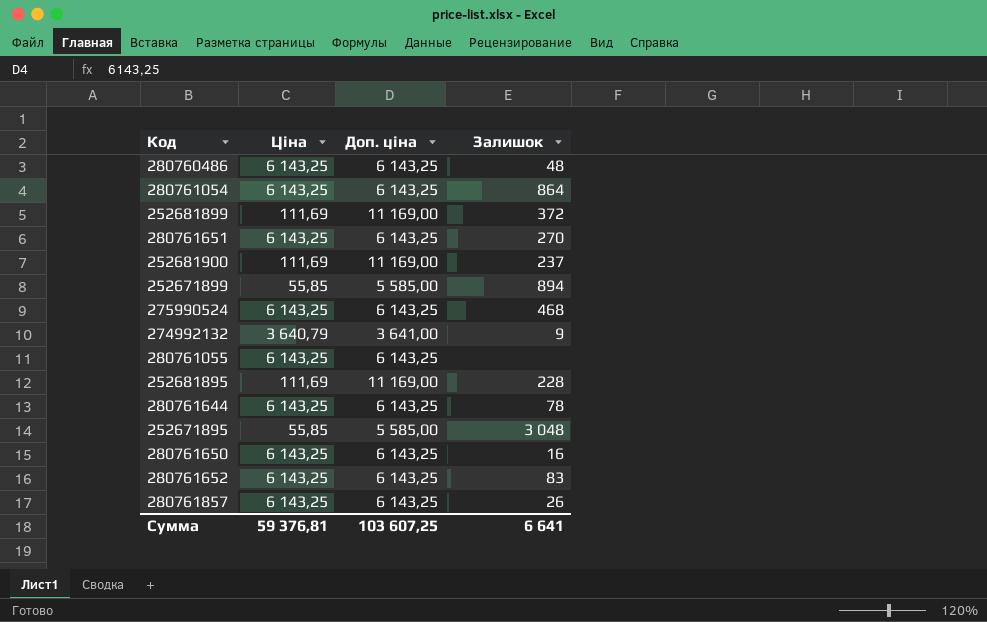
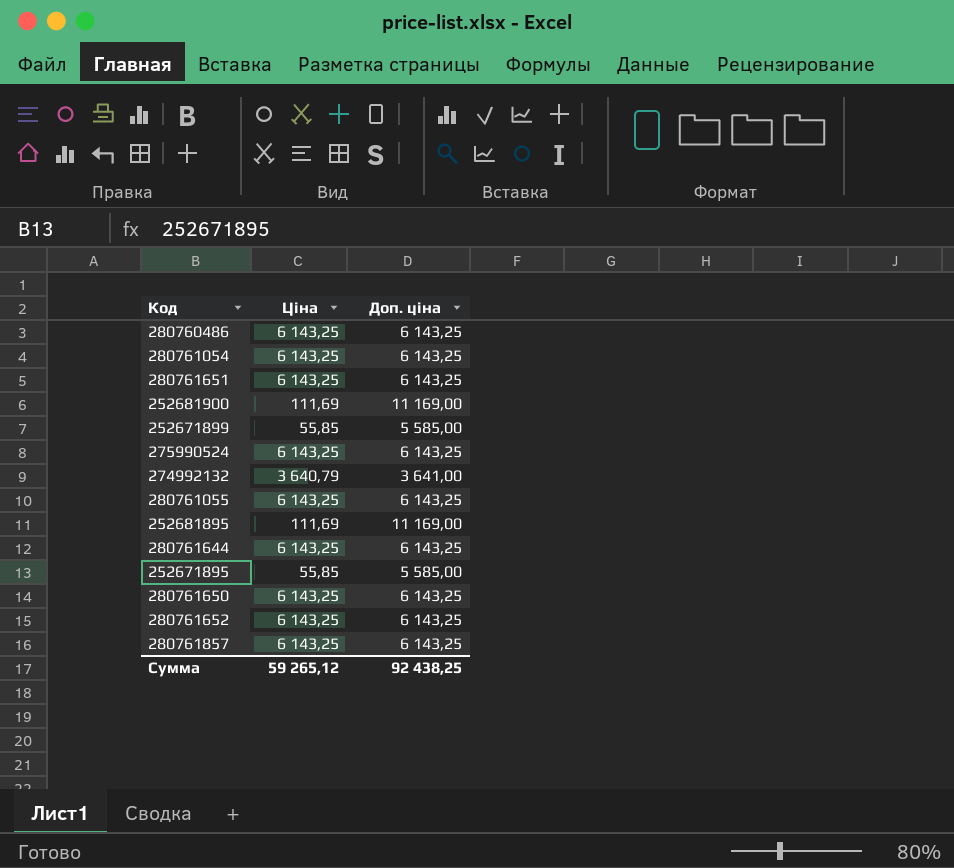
column Залишок | position: 4 -> none
row 252681899: 111,69 | 11 169,00 | 372 -> none
Сумма | Ціна: 59 376,81 -> 59 265,12
Сумма | Доп. ціна: 103 607,25 -> 92 438,25

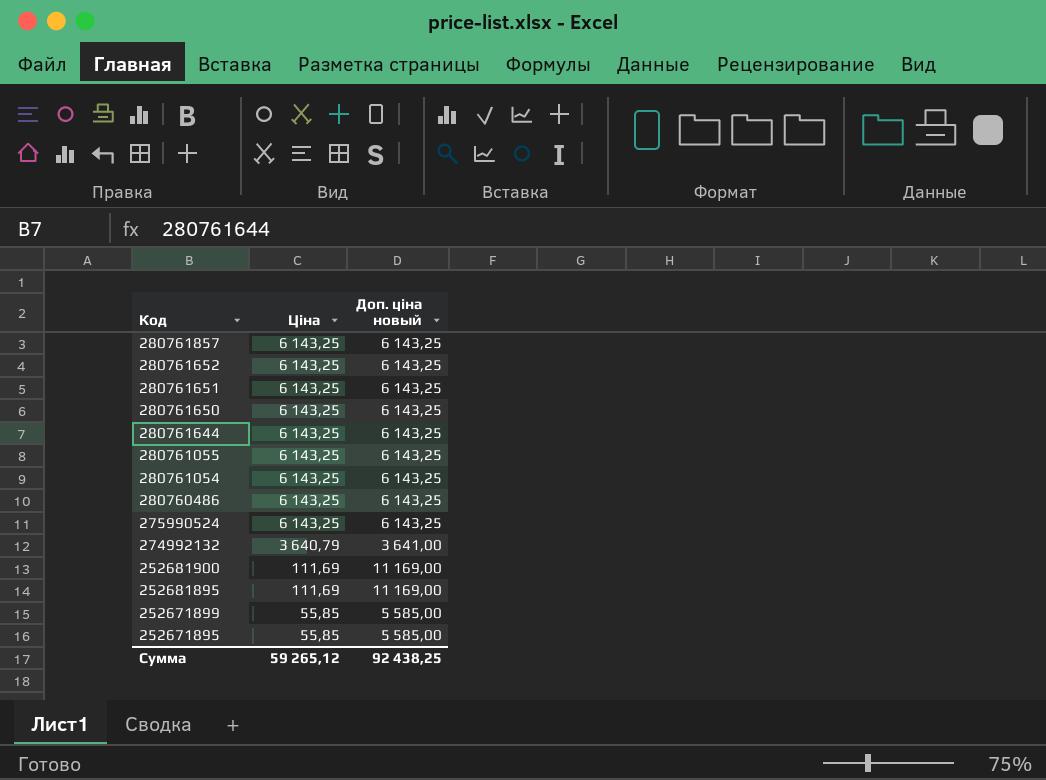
row order: none -> Код descending
column name: Доп. ціна -> Доп. ціна новый

